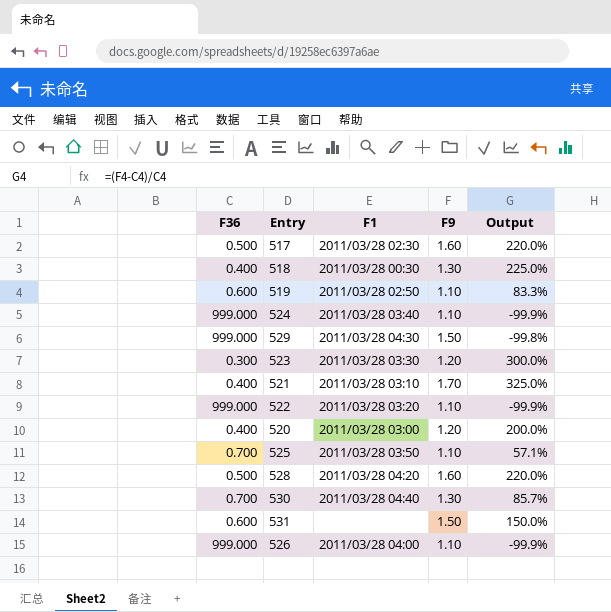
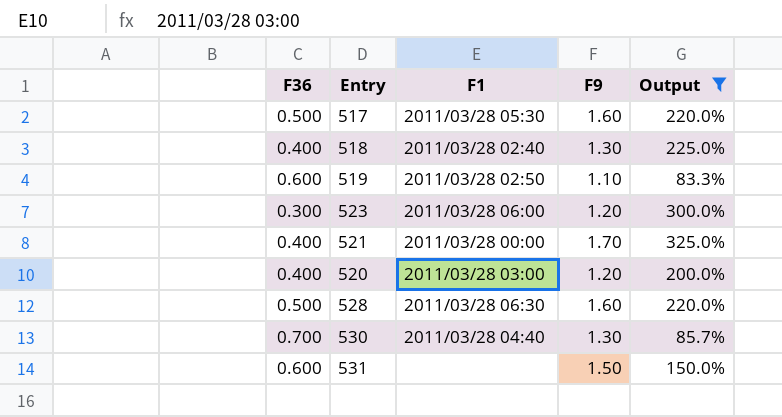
filter: none -> Output >= 83.3%
517 | F1: 2011/03/28 02:30 -> 2011/03/28 05:30
518 | F1: 2011/03/28 00:30 -> 2011/03/28 02:40
523 | F1: 2011/03/28 03:30 -> 2011/03/28 06:00
521 | F1: 2011/03/28 03:10 -> 2011/03/28 00:00
528 | F1: 2011/03/28 04:20 -> 2011/03/28 06:30

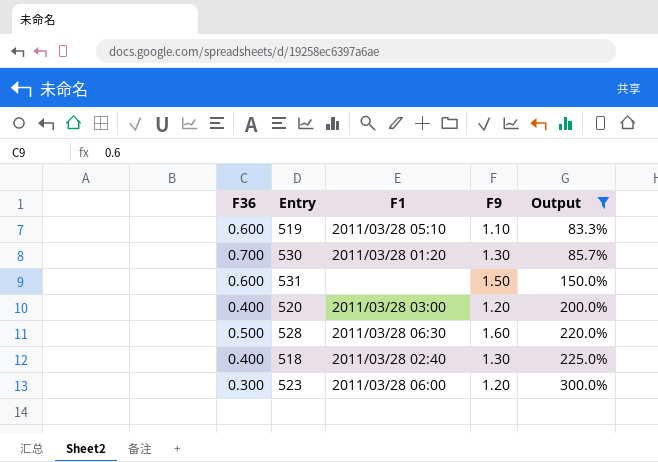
row order: none -> Output ascending
row 517: 0.500 | 2011/03/28 05:30 | 1.60 | 220.0% -> none
row 521: 0.400 | 2011/03/28 00:00 | 1.70 | 325.0% -> none
519 | F1: 2011/03/28 02:50 -> 2011/03/28 05:10
530 | F1: 2011/03/28 04:40 -> 2011/03/28 01:20

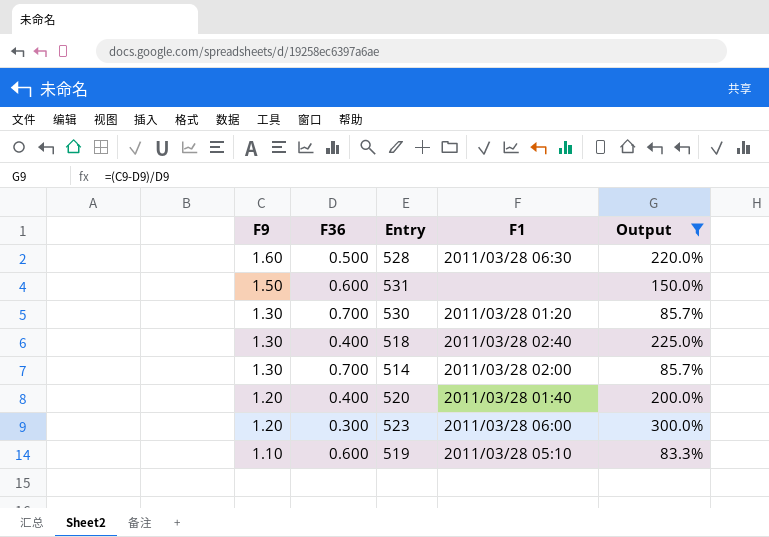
row order: Output ascending -> F9 descending
column F9 | position: 4 -> 1
row 514: none -> 1.30 | 0.700 | 2011/03/28 02:00 | 85.7%
520 | F1: 2011/03/28 03:00 -> 2011/03/28 01:40

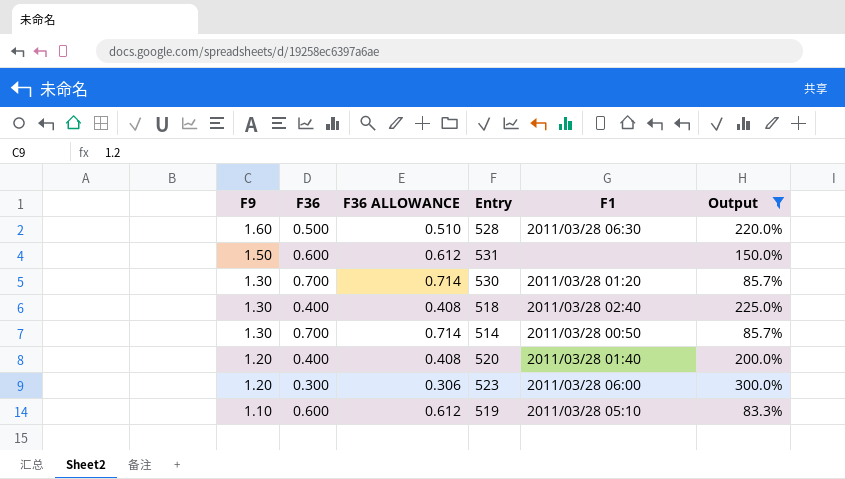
column F36 ALLOWANCE | formula: none -> [F36] * 1.02
514 | F1: 2011/03/28 02:00 -> 2011/03/28 00:50

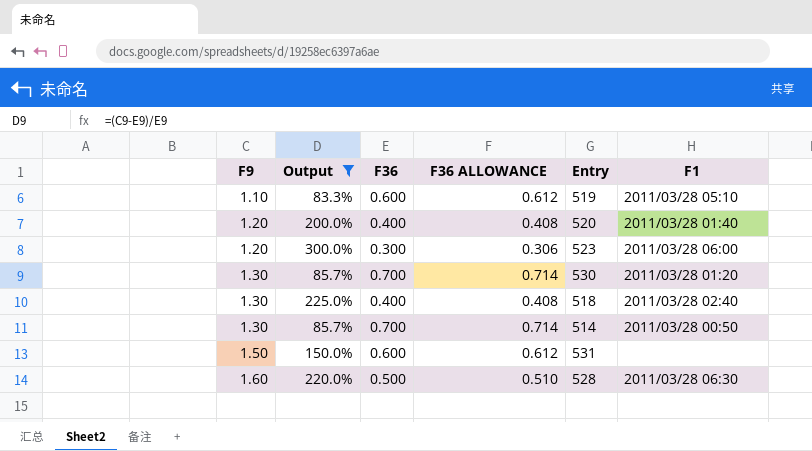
row order: F9 descending -> F9 ascending
column Output | position: 6 -> 2

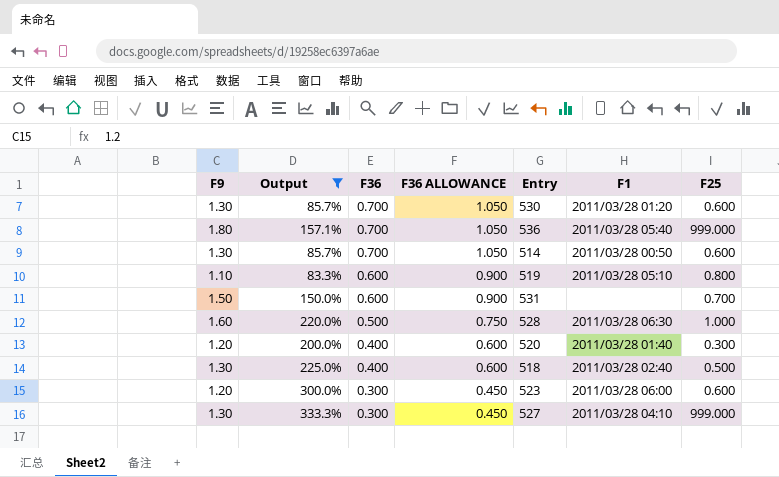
row order: F9 ascending -> F36 descending
column F36 ALLOWANCE | formula: [F36] * 1.02 -> [F36] * 1.5
column F25 | position: none -> 7
row 536: none -> 1.80 | 157.1% | 0.700 | 1.050 | 2011/03/28 05:40 | 999.000
row 527: none -> 1.30 | 333.3% | 0.300 | 0.450 | 2011/03/28 04:10 | 999.000

